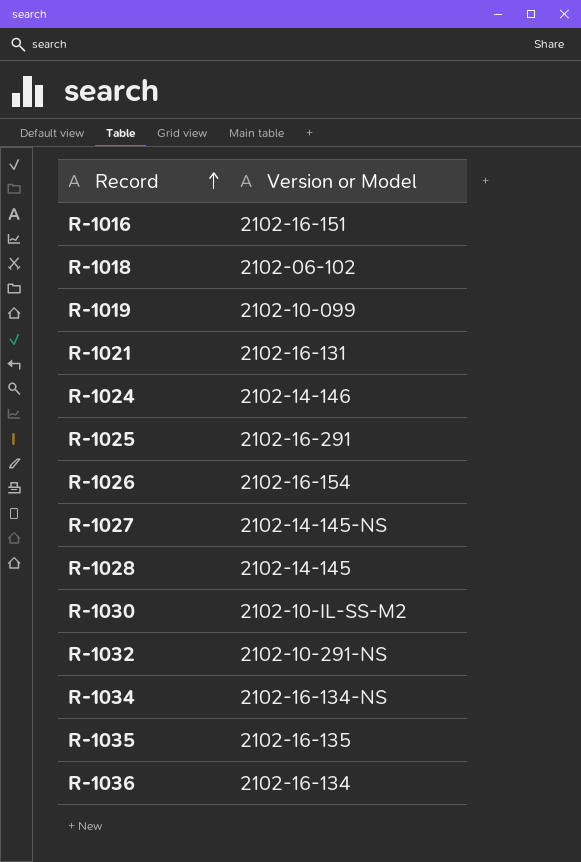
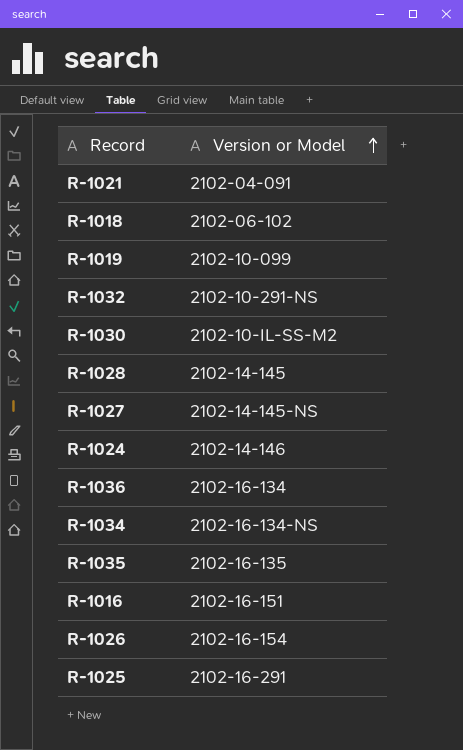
row order: Record ascending -> Version or Model ascending
R-1021 | Version or Model: 2102-16-131 -> 2102-04-091

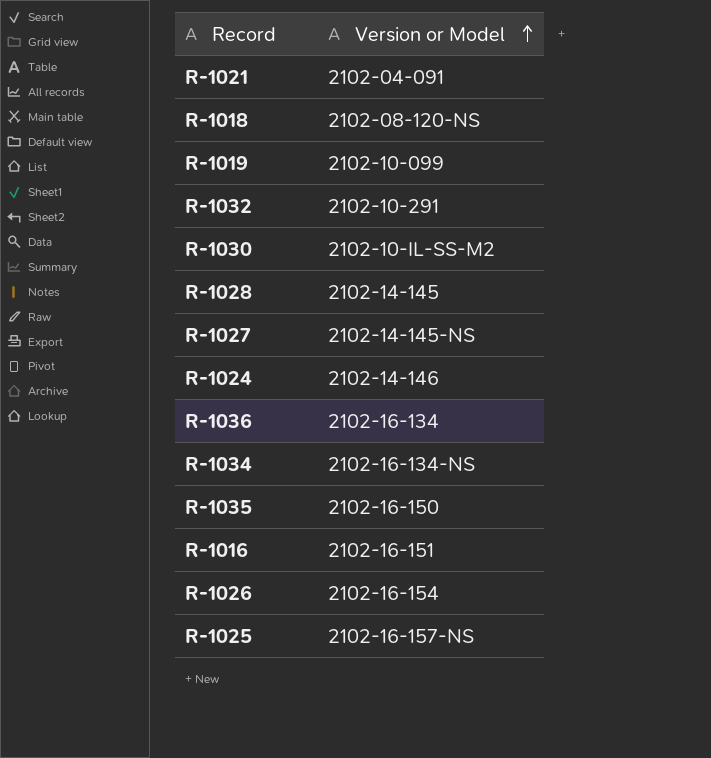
R-1018 | Version or Model: 2102-06-102 -> 2102-08-120-NS
R-1032 | Version or Model: 2102-10-291-NS -> 2102-10-291
R-1035 | Version or Model: 2102-16-135 -> 2102-16-150
R-1025 | Version or Model: 2102-16-291 -> 2102-16-157-NS

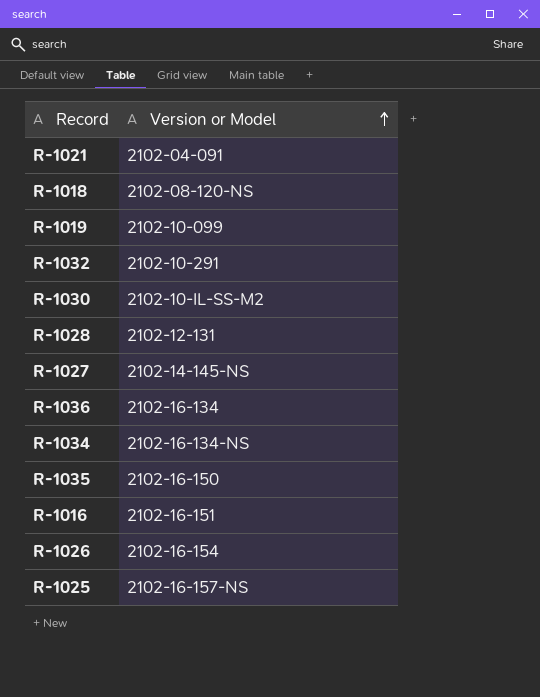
row R-1024: 2102-14-146 -> none
R-1028 | Version or Model: 2102-14-145 -> 2102-12-131

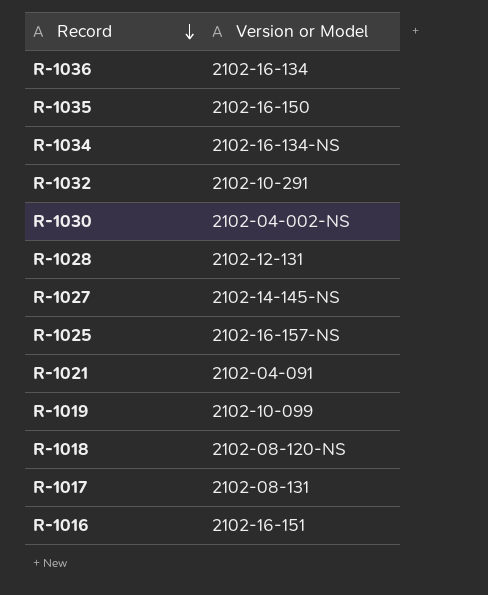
row order: Version or Model ascending -> Record descending
row R-1026: 2102-16-154 -> none
R-1030 | Version or Model: 2102-10-IL-SS-M2 -> 2102-04-002-NS
row R-1017: none -> 2102-08-131

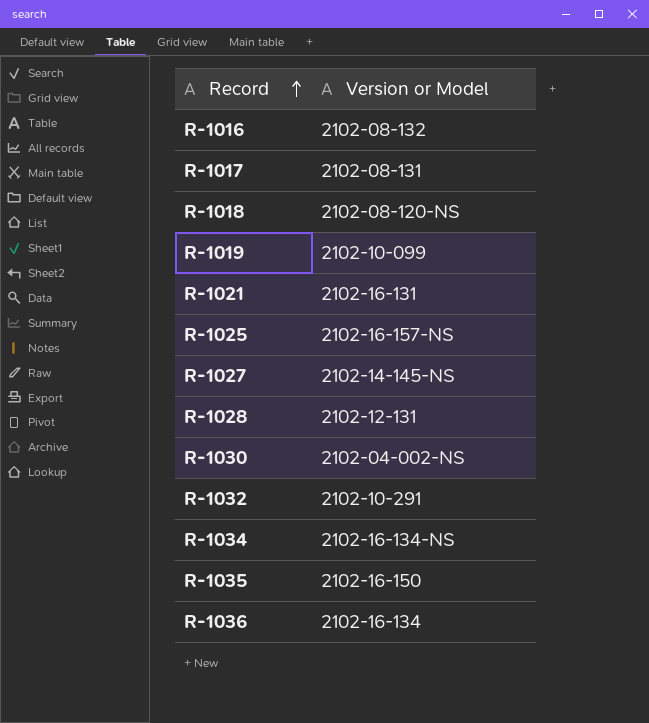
row order: Record descending -> Record ascending
R-1016 | Version or Model: 2102-16-151 -> 2102-08-132
R-1021 | Version or Model: 2102-04-091 -> 2102-16-131

